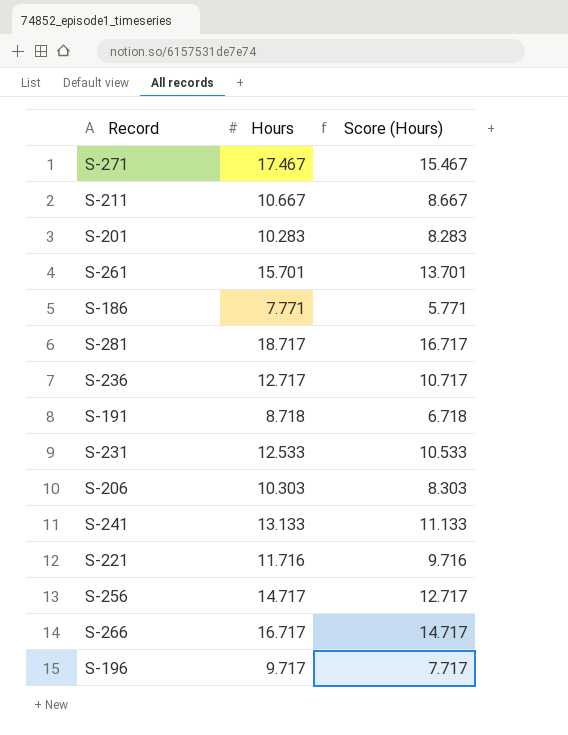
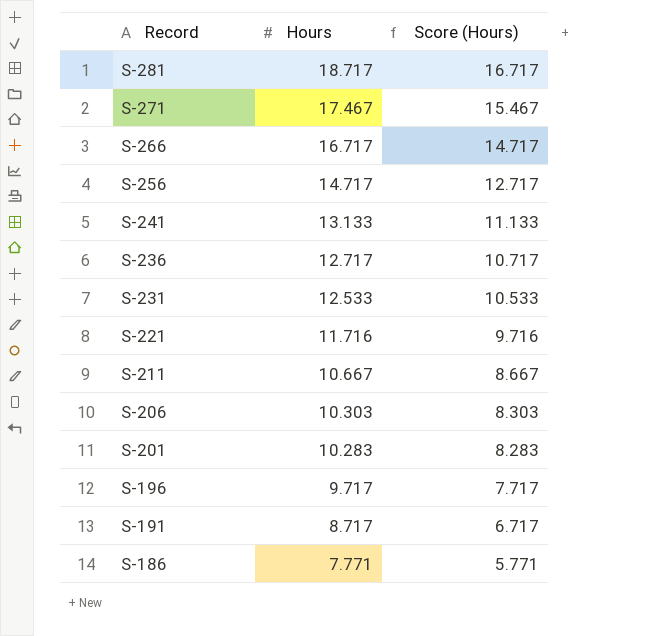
row order: none -> Record descending
row S-261: 15.701 | 13.701 -> none
S-191 | Hours: 8.718 -> 8.717
S-191 | Score (Hours): 6.718 -> 6.717

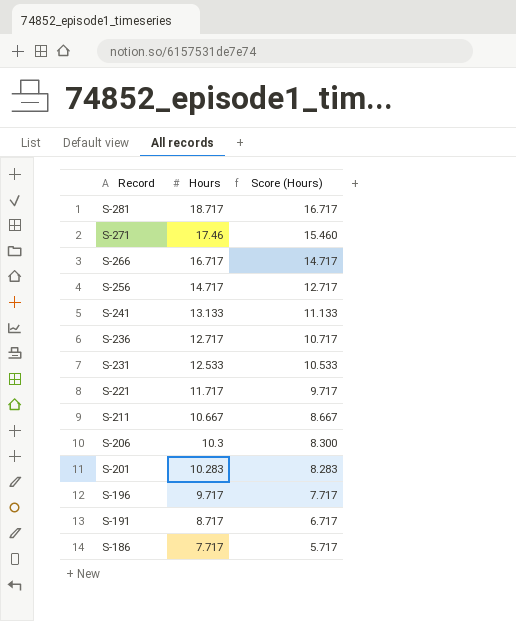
S-271 | Hours: 17.467 -> 17.46
S-271 | Score (Hours): 15.467 -> 15.460
S-221 | Hours: 11.716 -> 11.717
S-221 | Score (Hours): 9.716 -> 9.717
S-206 | Hours: 10.303 -> 10.3
S-206 | Score (Hours): 8.303 -> 8.300
S-186 | Hours: 7.771 -> 7.717
S-186 | Score (Hours): 5.771 -> 5.717

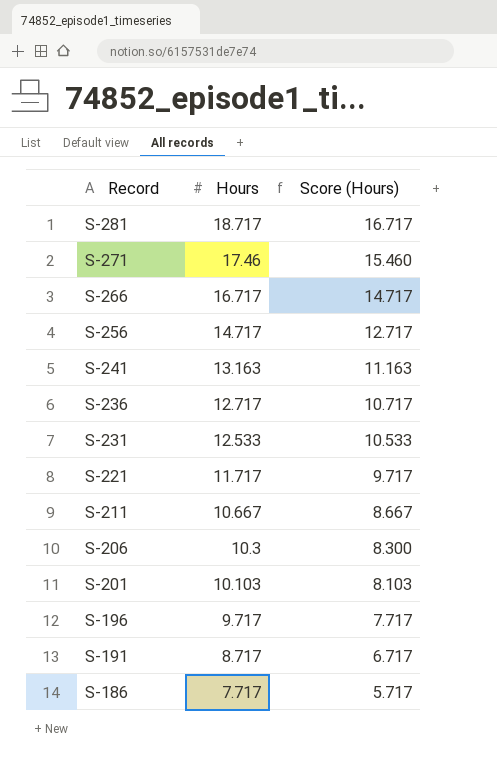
S-241 | Hours: 13.133 -> 13.163
S-241 | Score (Hours): 11.133 -> 11.163
S-201 | Hours: 10.283 -> 10.103
S-201 | Score (Hours): 8.283 -> 8.103

